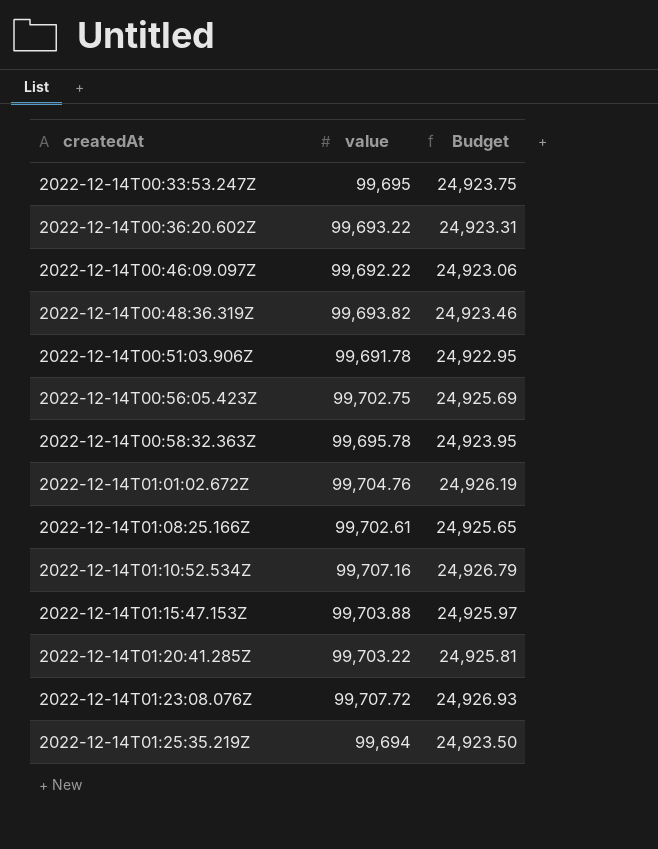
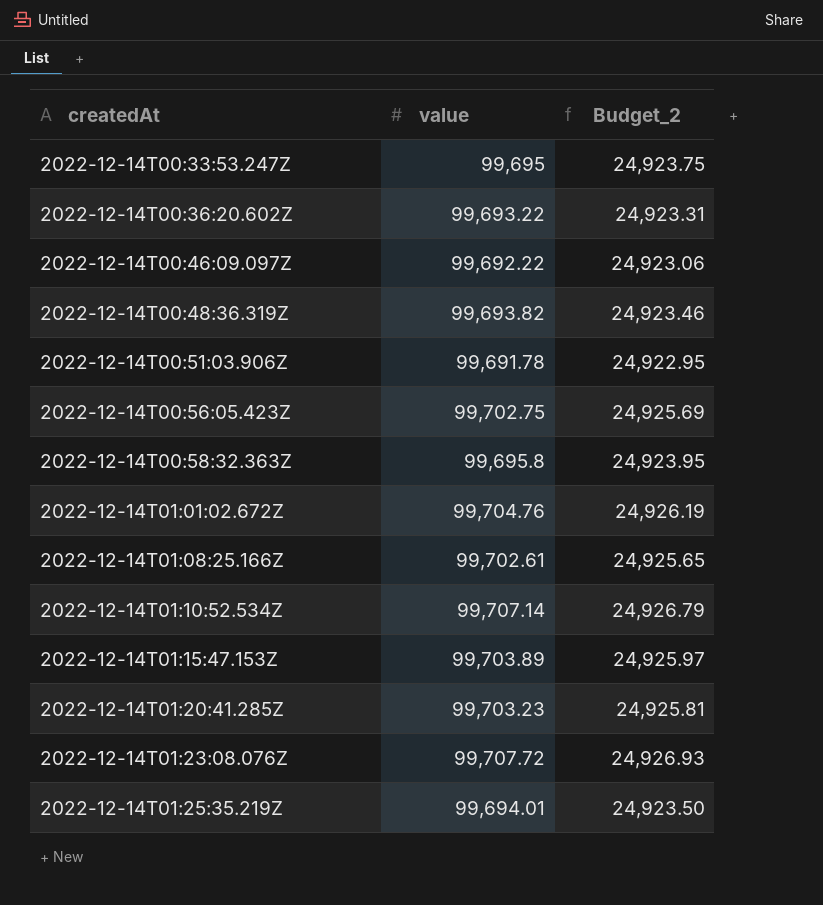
column name: Budget -> Budget_2
2022-12-14T00:58:32.363Z | value: 99,695.78 -> 99,695.8
2022-12-14T01:10:52.534Z | value: 99,707.16 -> 99,707.14
2022-12-14T01:15:47.153Z | value: 99,703.88 -> 99,703.89
2022-12-14T01:20:41.285Z | value: 99,703.22 -> 99,703.23
2022-12-14T01:25:35.219Z | value: 99,694 -> 99,694.01

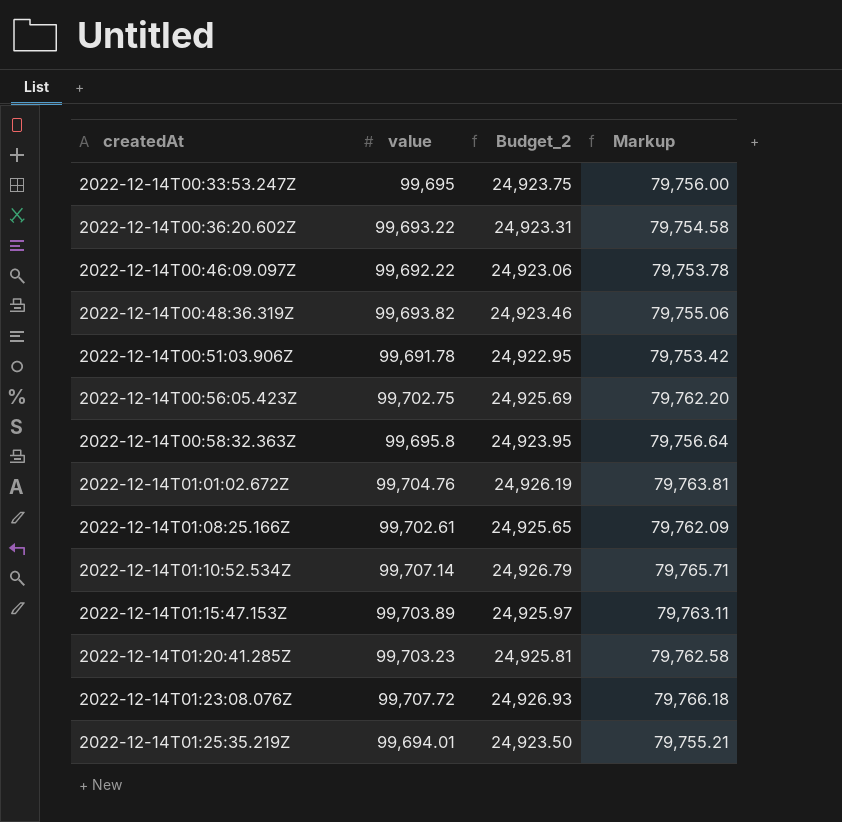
column Markup | formula: none -> [value] * 0.8

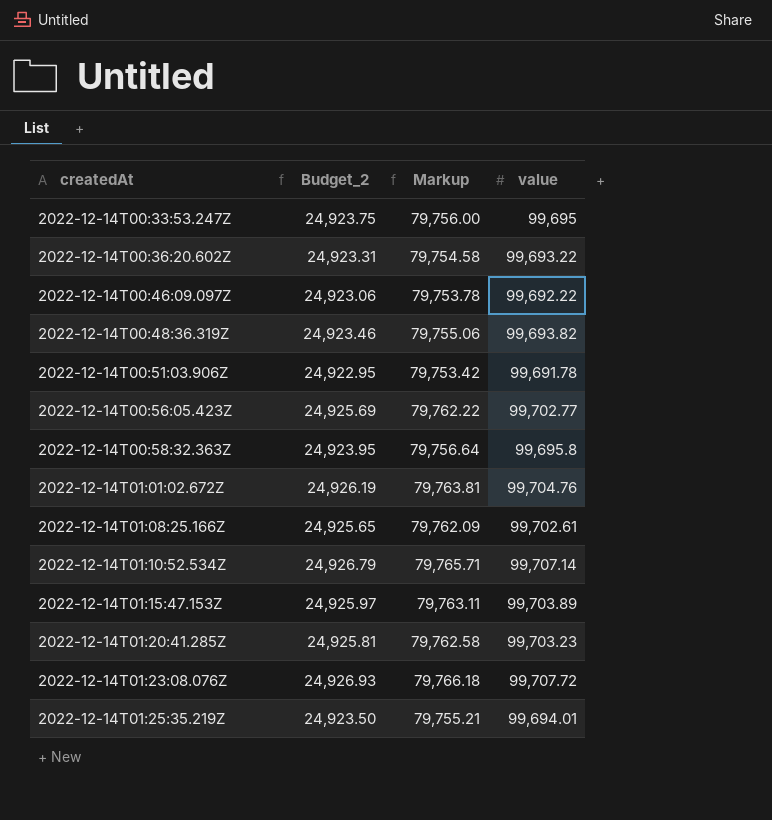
column value | position: 2 -> 4
2022-12-14T00:56:05.423Z | Markup: 79,762.20 -> 79,762.22
2022-12-14T00:56:05.423Z | value: 99,702.75 -> 99,702.77

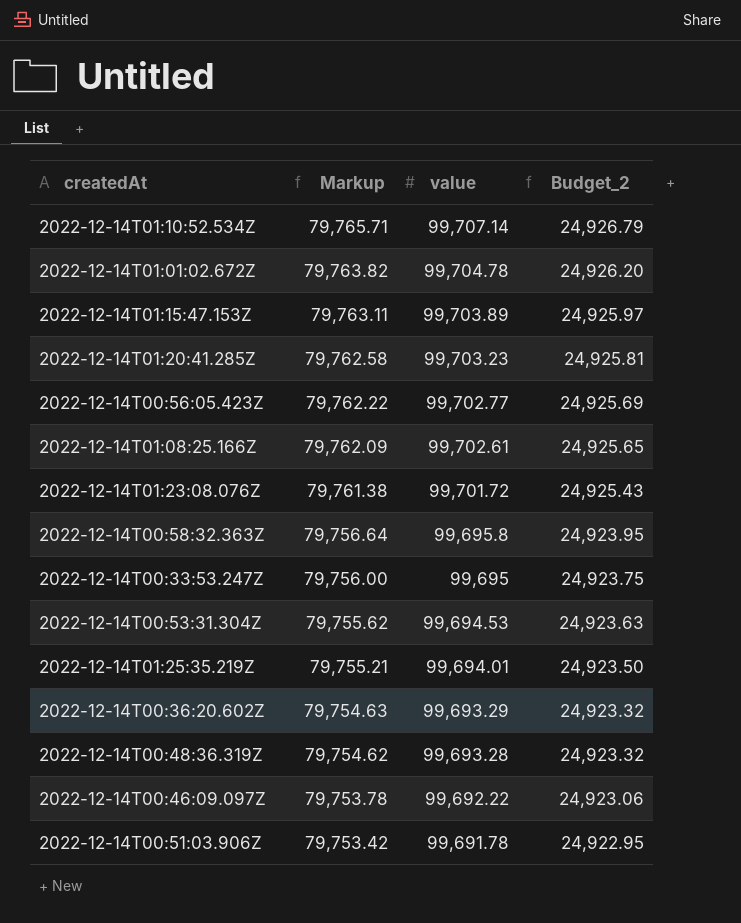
row order: createdAt ascending -> Markup descending
column Budget_2 | position: 2 -> 4
2022-12-14T01:01:02.672Z | Markup: 79,763.81 -> 79,763.82
2022-12-14T01:01:02.672Z | value: 99,704.76 -> 99,704.78
2022-12-14T01:01:02.672Z | Budget_2: 24,926.19 -> 24,926.20
2022-12-14T01:23:08.076Z | Markup: 79,766.18 -> 79,761.38
2022-12-14T01:23:08.076Z | value: 99,707.72 -> 99,701.72
2022-12-14T01:23:08.076Z | Budget_2: 24,926.93 -> 24,925.43
row 2022-12-14T00:53:31.304Z: none -> 79,755.62 | 99,694.53 | 24,923.63
2022-12-14T00:36:20.602Z | Markup: 79,754.58 -> 79,754.63
2022-12-14T00:36:20.602Z | value: 99,693.22 -> 99,693.29
2022-12-14T00:36:20.602Z | Budget_2: 24,923.31 -> 24,923.32
2022-12-14T00:48:36.319Z | Markup: 79,755.06 -> 79,754.62
2022-12-14T00:48:36.319Z | value: 99,693.82 -> 99,693.28
2022-12-14T00:48:36.319Z | Budget_2: 24,923.46 -> 24,923.32

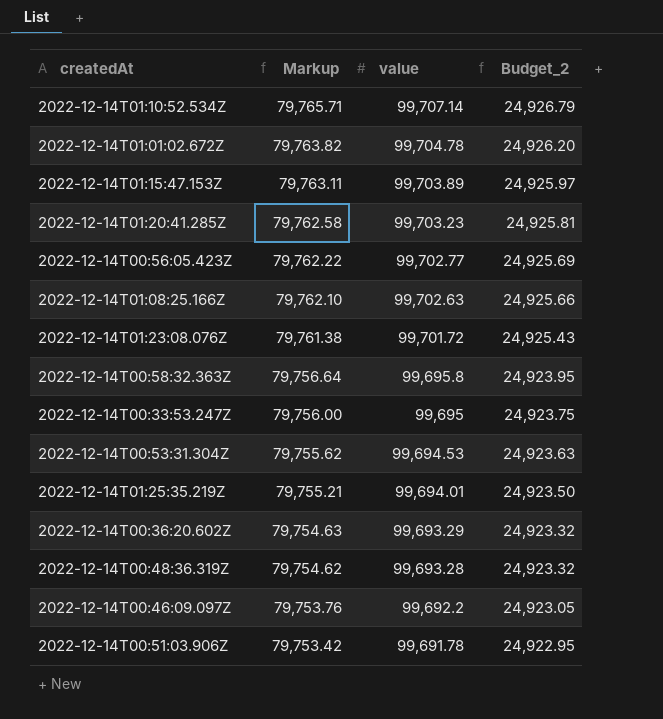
2022-12-14T01:08:25.166Z | Markup: 79,762.09 -> 79,762.10
2022-12-14T01:08:25.166Z | value: 99,702.61 -> 99,702.63
2022-12-14T01:08:25.166Z | Budget_2: 24,925.65 -> 24,925.66
2022-12-14T00:46:09.097Z | Markup: 79,753.78 -> 79,753.76
2022-12-14T00:46:09.097Z | value: 99,692.22 -> 99,692.2
2022-12-14T00:46:09.097Z | Budget_2: 24,923.06 -> 24,923.05

